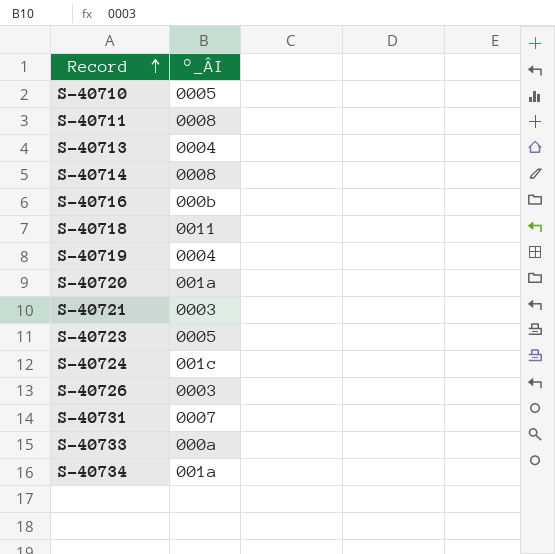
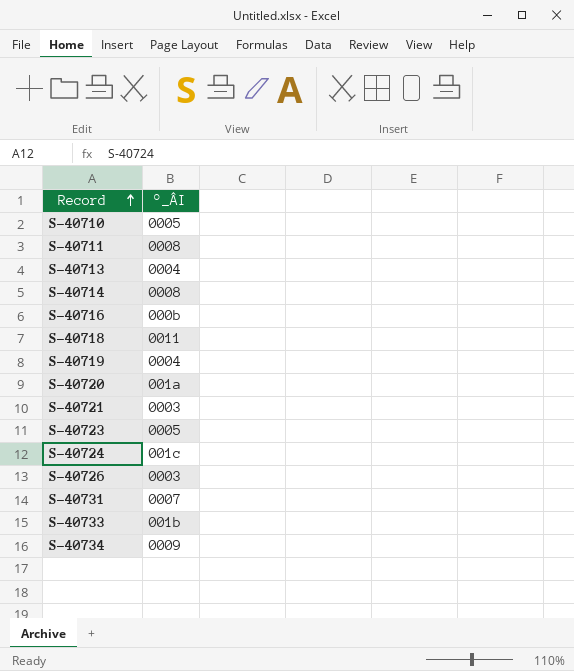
S-40733 | °_ÂI: 000a -> 001b
S-40734 | °_ÂI: 001a -> 0009

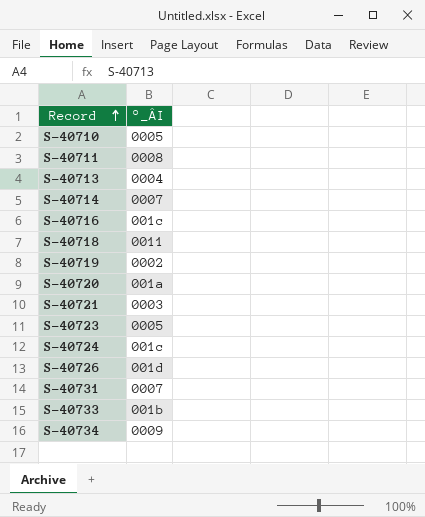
S-40714 | °_ÂI: 0008 -> 0007
S-40716 | °_ÂI: 000b -> 001c
S-40719 | °_ÂI: 0004 -> 0002
S-40726 | °_ÂI: 0003 -> 001d

